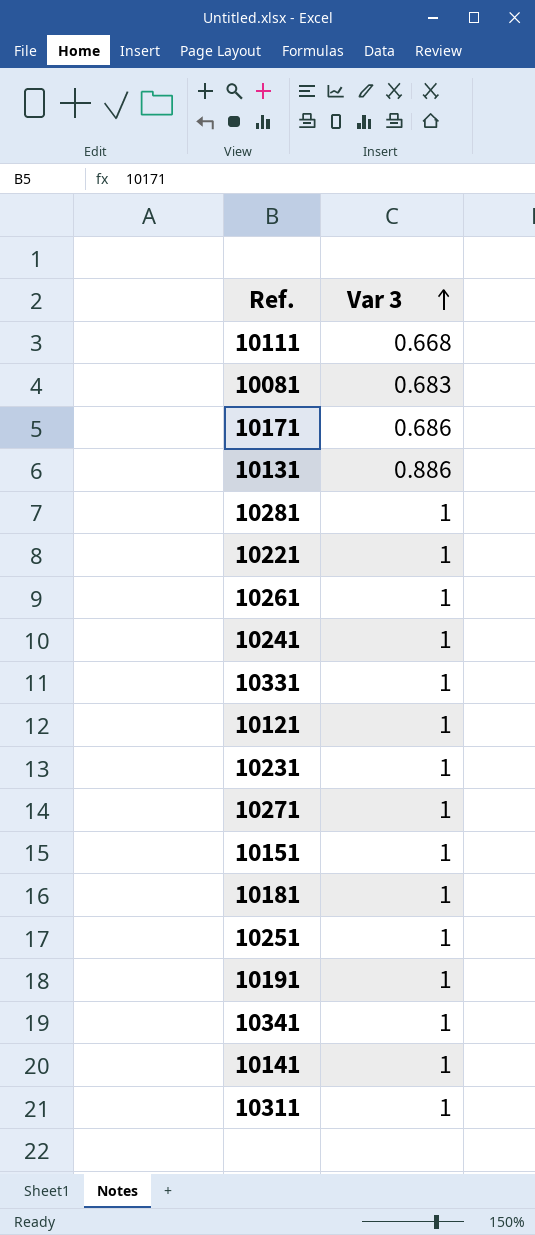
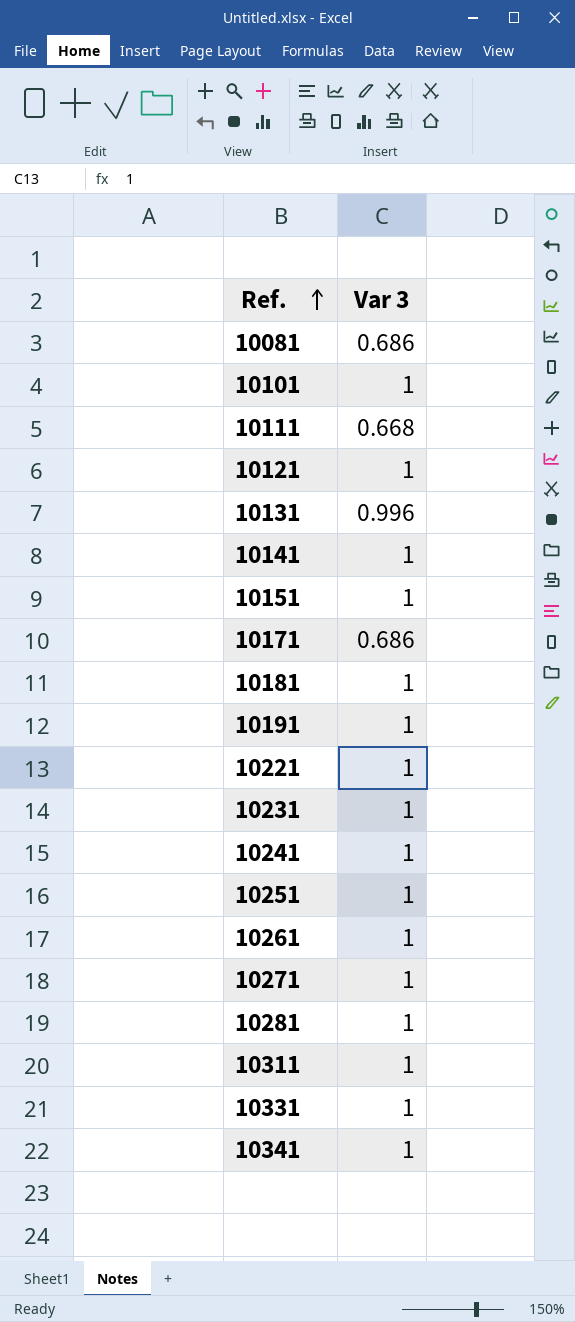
row order: Var 3 ascending -> Ref. ascending
10081 | Var 3: 0.683 -> 0.686
row 10101: none -> 1
10131 | Var 3: 0.886 -> 0.996

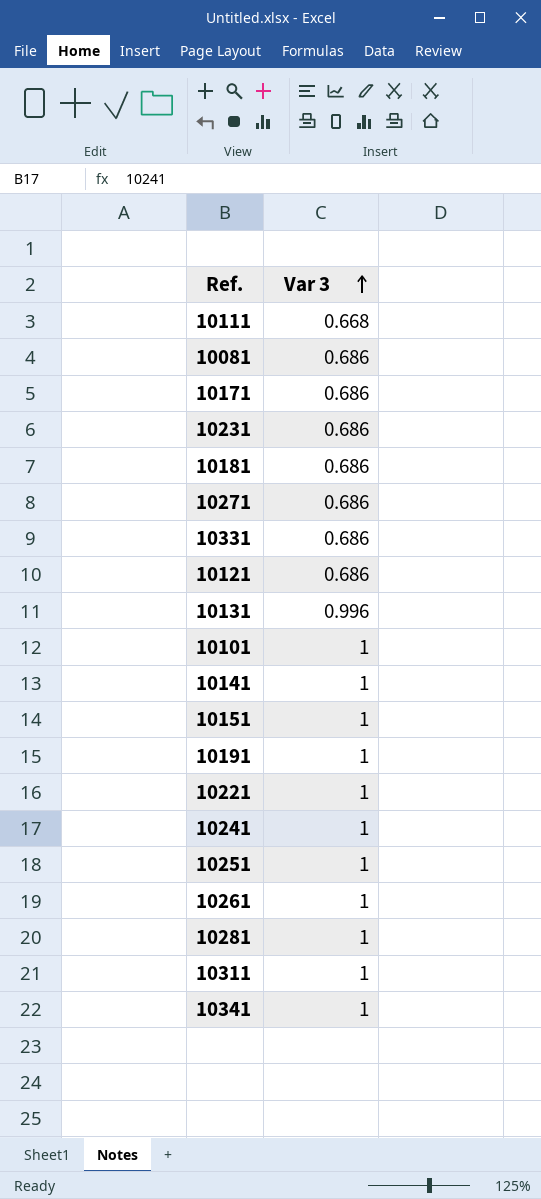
row order: Ref. ascending -> Var 3 ascending
10231 | Var 3: 1 -> 0.686
10181 | Var 3: 1 -> 0.686
10271 | Var 3: 1 -> 0.686
10331 | Var 3: 1 -> 0.686
10121 | Var 3: 1 -> 0.686

